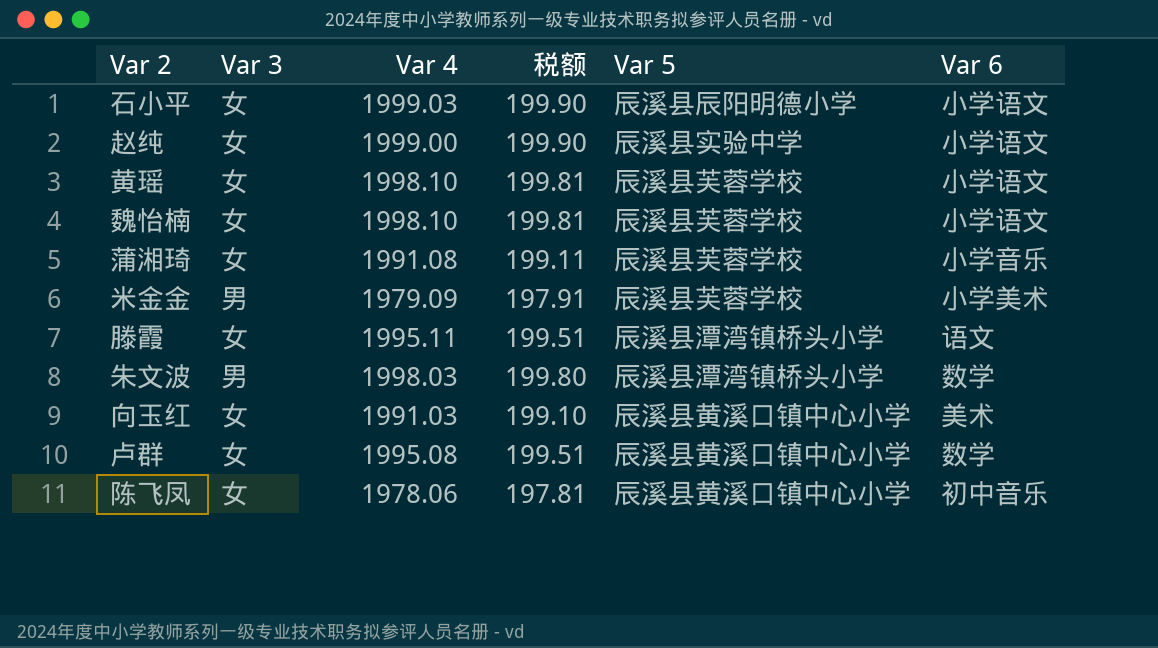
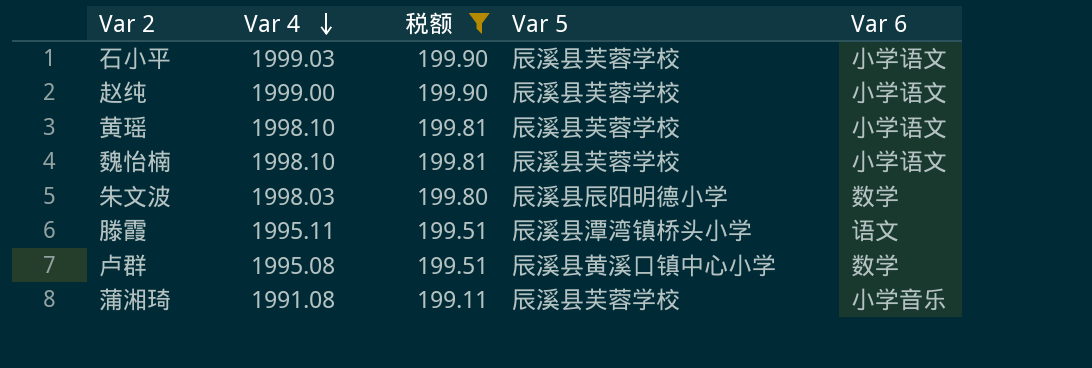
filter: none -> 税额 >= 199.11
row order: none -> Var 4 descending
column Var 3 | position: 2 -> none
石小平 | Var 5: 辰溪县辰阳明德小学 -> 辰溪县芙蓉学校
赵纯 | Var 5: 辰溪县实验中学 -> 辰溪县芙蓉学校
朱文波 | Var 5: 辰溪县潭湾镇桥头小学 -> 辰溪县辰阳明德小学

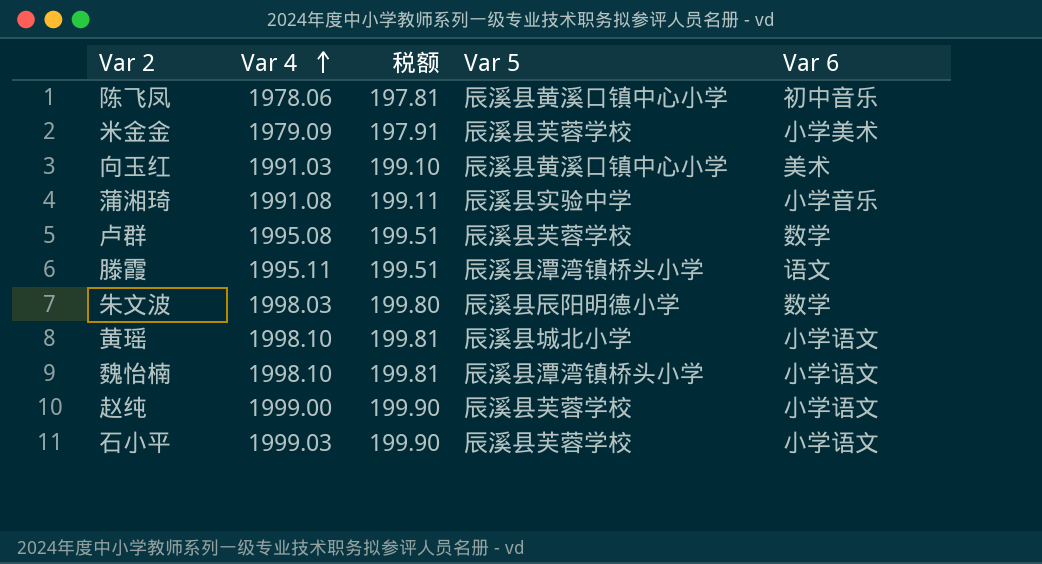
filter: 税额 >= 199.11 -> none
row order: Var 4 descending -> Var 4 ascending
蒲湘琦 | Var 5: 辰溪县芙蓉学校 -> 辰溪县实验中学
卢群 | Var 5: 辰溪县黄溪口镇中心小学 -> 辰溪县芙蓉学校
黄瑶 | Var 5: 辰溪县芙蓉学校 -> 辰溪县城北小学
魏怡楠 | Var 5: 辰溪县芙蓉学校 -> 辰溪县潭湾镇桥头小学

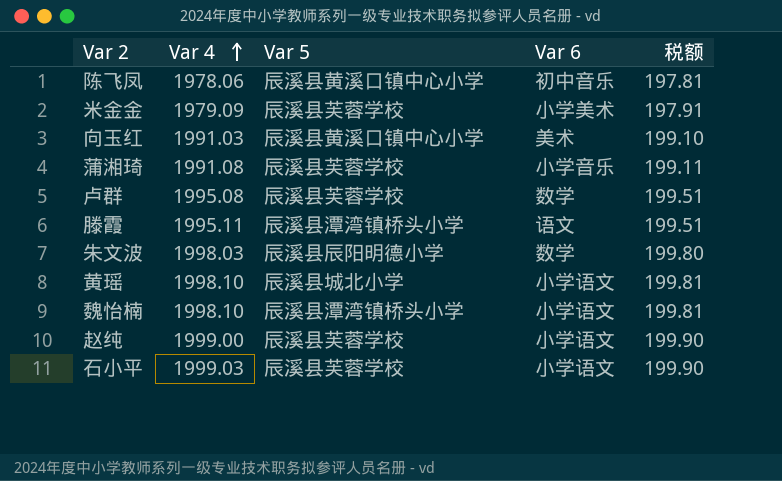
column 税额 | position: 3 -> 5
蒲湘琦 | Var 5: 辰溪县实验中学 -> 辰溪县芙蓉学校

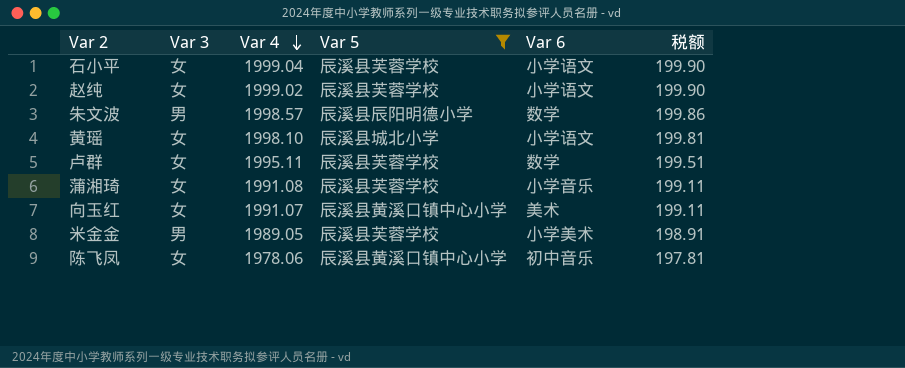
filter: none -> Var 5 != 辰溪县潭湾镇桥头小学
row order: Var 4 ascending -> Var 4 descending
column Var 3 | position: none -> 2
石小平 | Var 4: 1999.03 -> 1999.04
赵纯 | Var 4: 1999.00 -> 1999.02
朱文波 | Var 4: 1998.03 -> 1998.57
朱文波 | 税额: 199.80 -> 199.86
卢群 | Var 4: 1995.08 -> 1995.11
向玉红 | Var 4: 1991.03 -> 1991.07
向玉红 | 税额: 199.10 -> 199.11
米金金 | Var 4: 1979.09 -> 1989.05
米金金 | 税额: 197.91 -> 198.91

